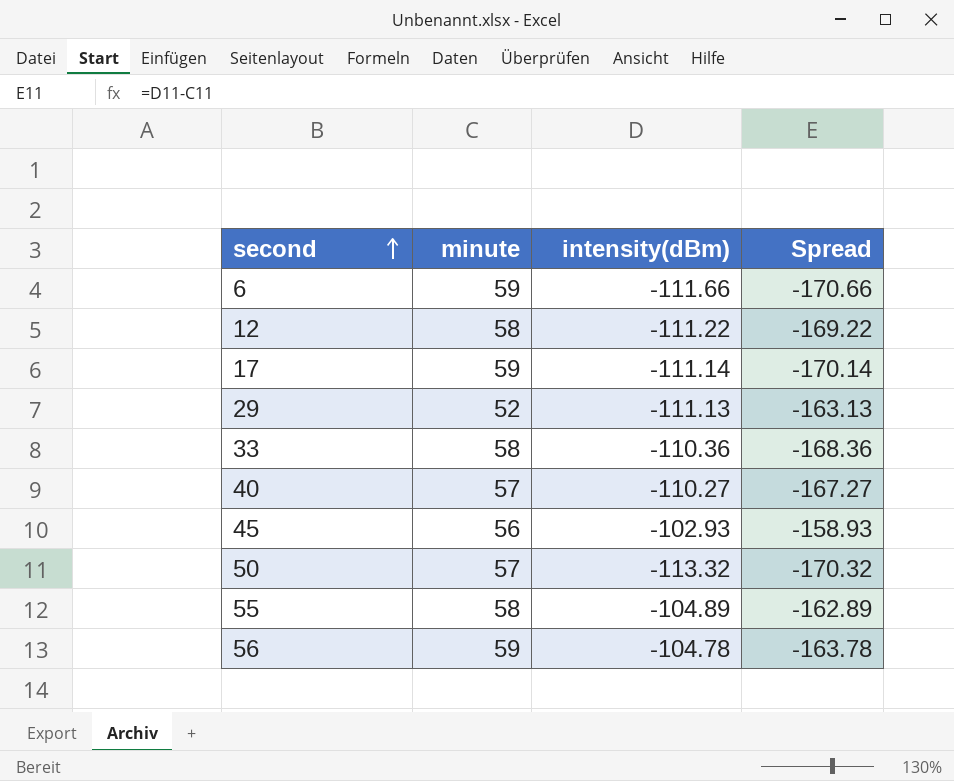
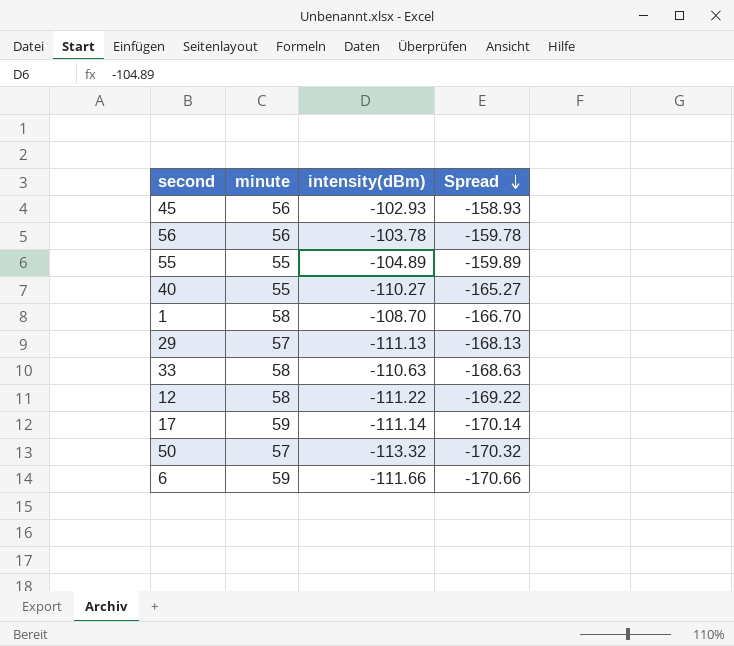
row order: second ascending -> Spread descending
56 | minute: 59 -> 56
56 | intensity(dBm): -104.78 -> -103.78
56 | Spread: -163.78 -> -159.78
55 | minute: 58 -> 55
55 | Spread: -162.89 -> -159.89
40 | minute: 57 -> 55
40 | Spread: -167.27 -> -165.27
row 1: none -> 58 | -108.70 | -166.70
29 | minute: 52 -> 57
29 | Spread: -163.13 -> -168.13
33 | intensity(dBm): -110.36 -> -110.63
33 | Spread: -168.36 -> -168.63

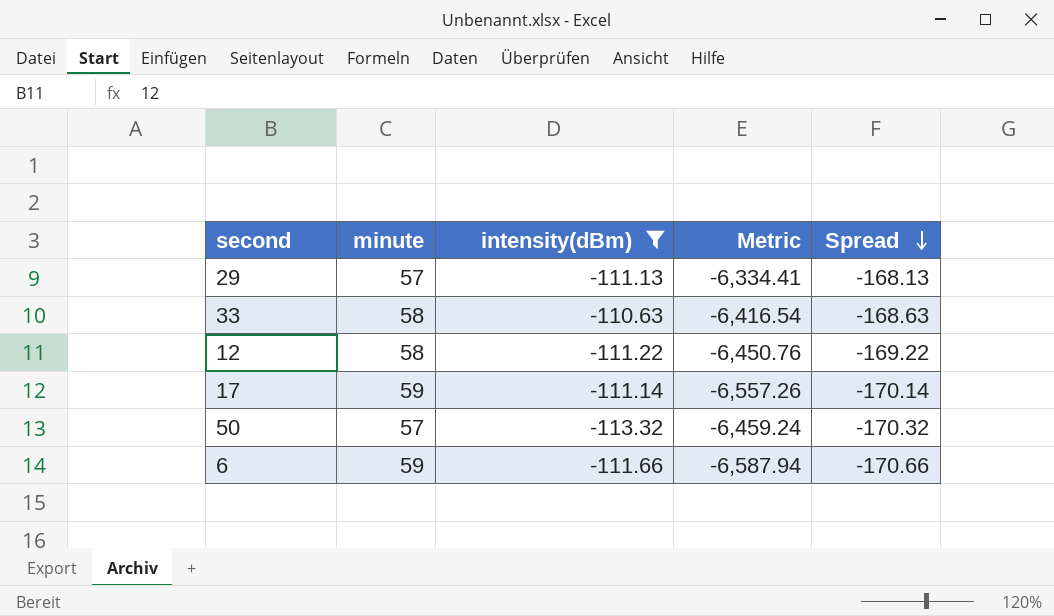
filter: none -> intensity(dBm) <= -110.63
column Metric | formula: none -> [minute] * [intensity(dBm)]

